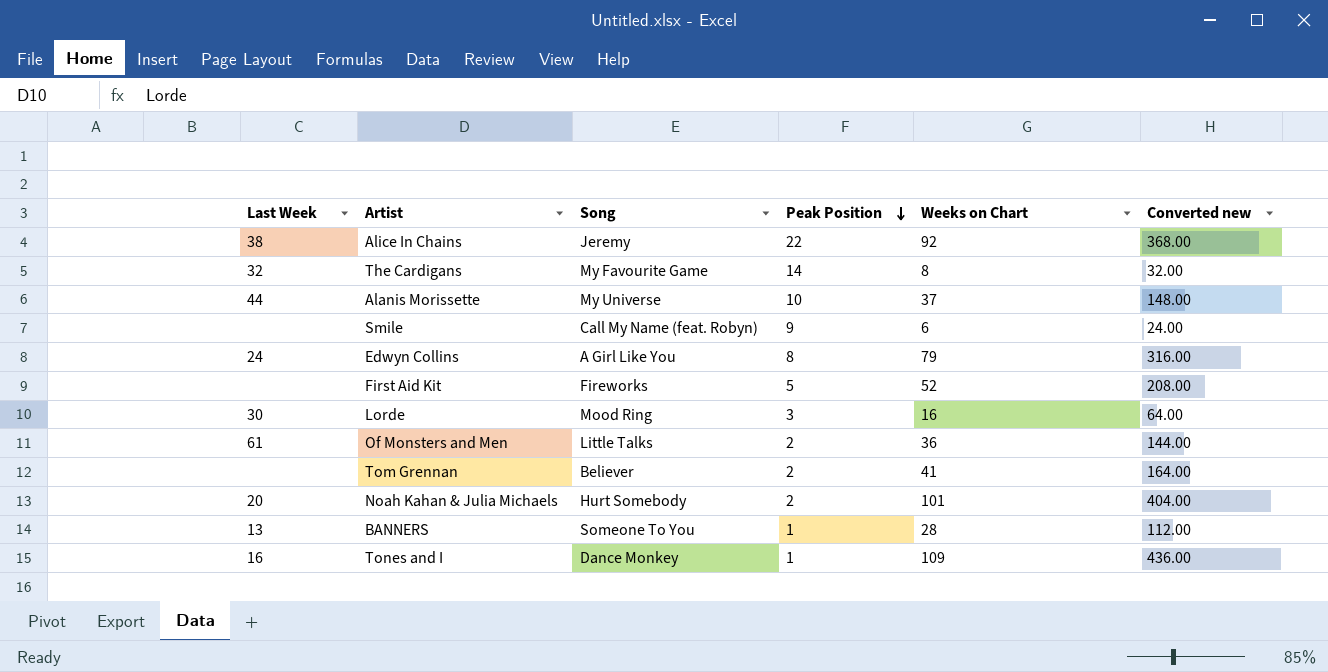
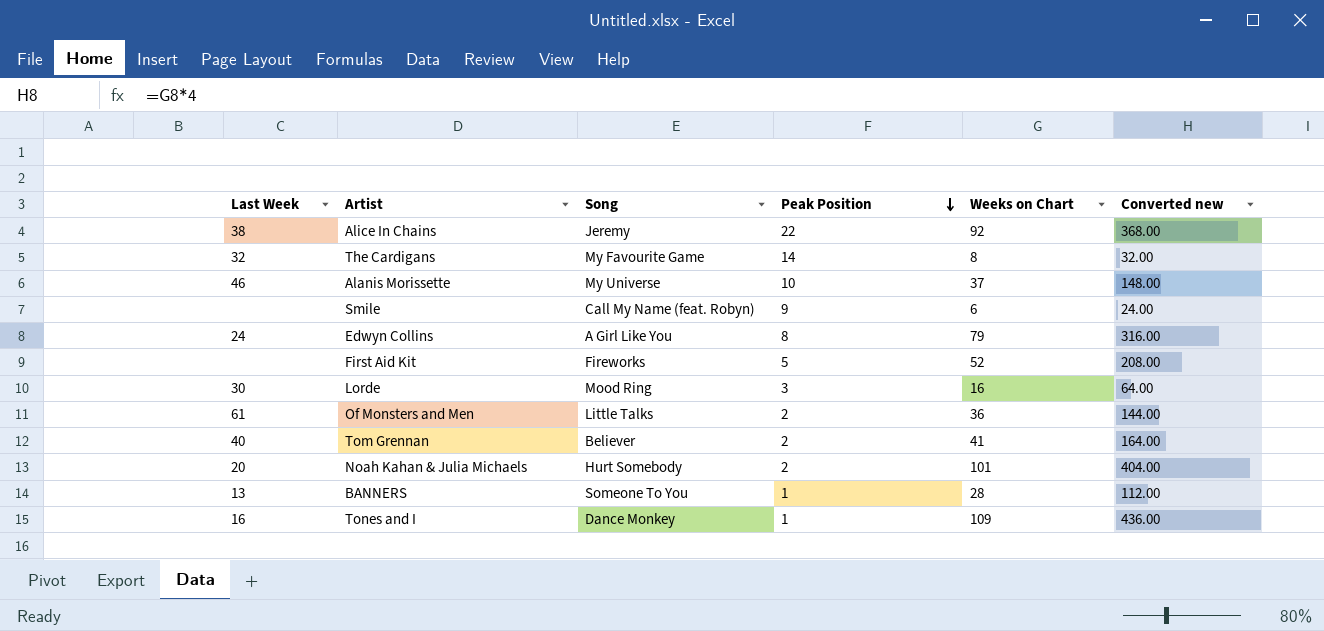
Alanis Morissette | Last Week: 44 -> 46
Tom Grennan | Last Week: none -> 40

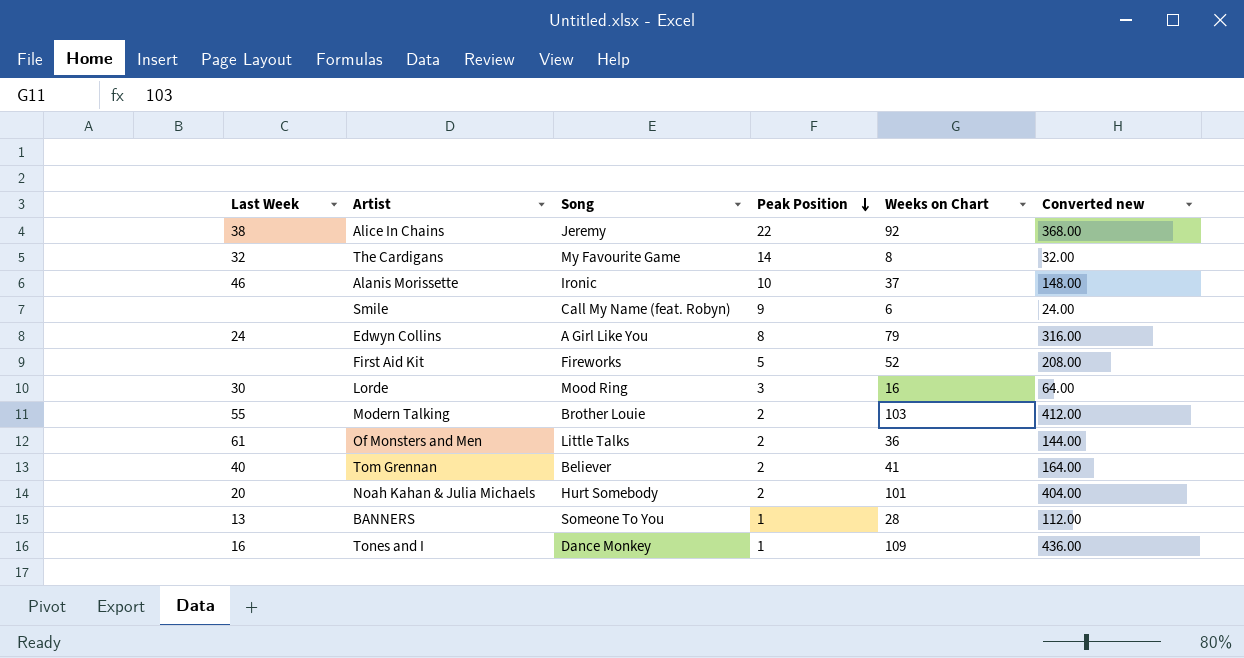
Alanis Morissette | Song: My Universe -> Ironic
row Modern Talking: none -> 55 | Brother Louie | 2 | 103 | 412.00

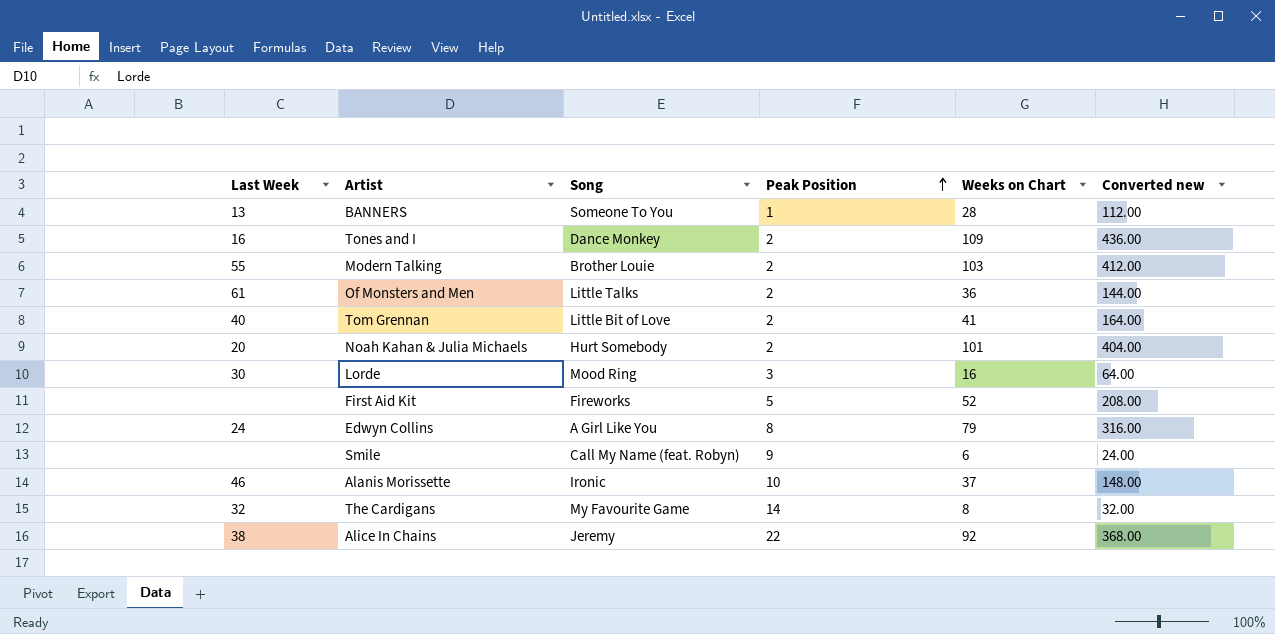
row order: Peak Position descending -> Peak Position ascending
Tones and I | Peak Position: 1 -> 2
Tom Grennan | Song: Believer -> Little Bit of Love

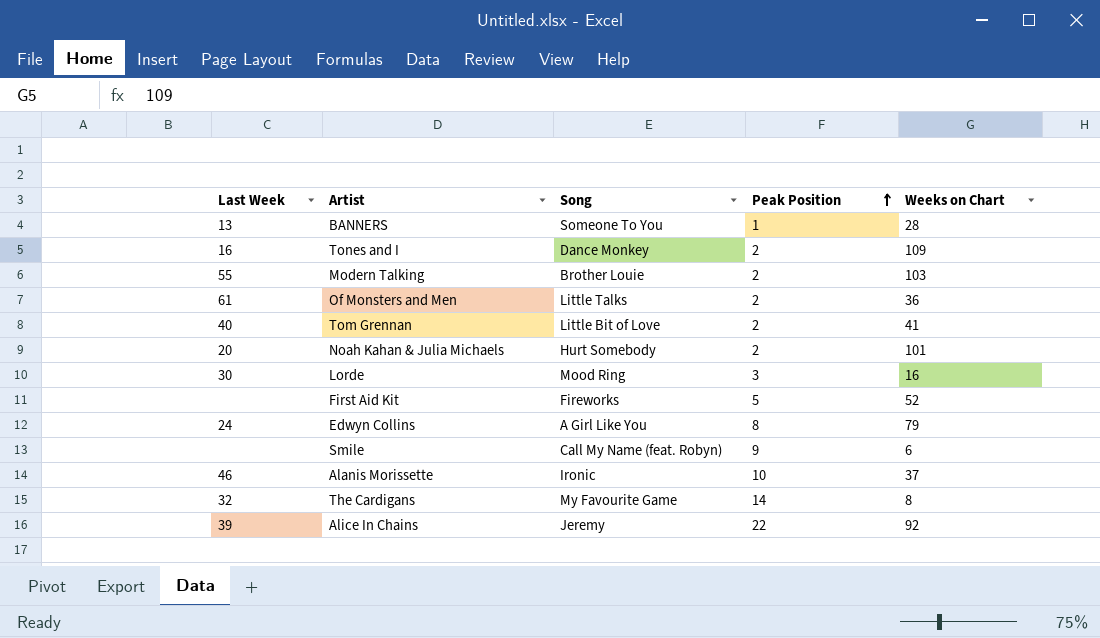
column Converted new | formula: [Weeks on Chart] * 4 -> none
Alice In Chains | Last Week: 38 -> 39

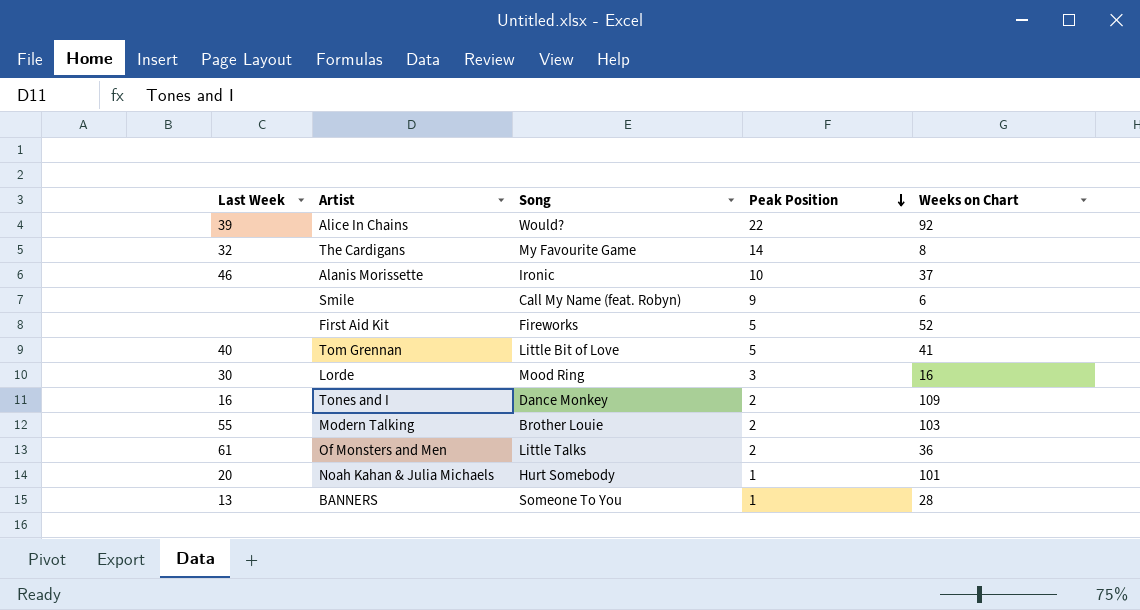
row order: Peak Position ascending -> Peak Position descending
row Edwyn Collins: 24 | A Girl Like You | 8 | 79 -> none
Alice In Chains | Song: Jeremy -> Would?
Tom Grennan | Peak Position: 2 -> 5
Noah Kahan & Julia Michaels | Peak Position: 2 -> 1

